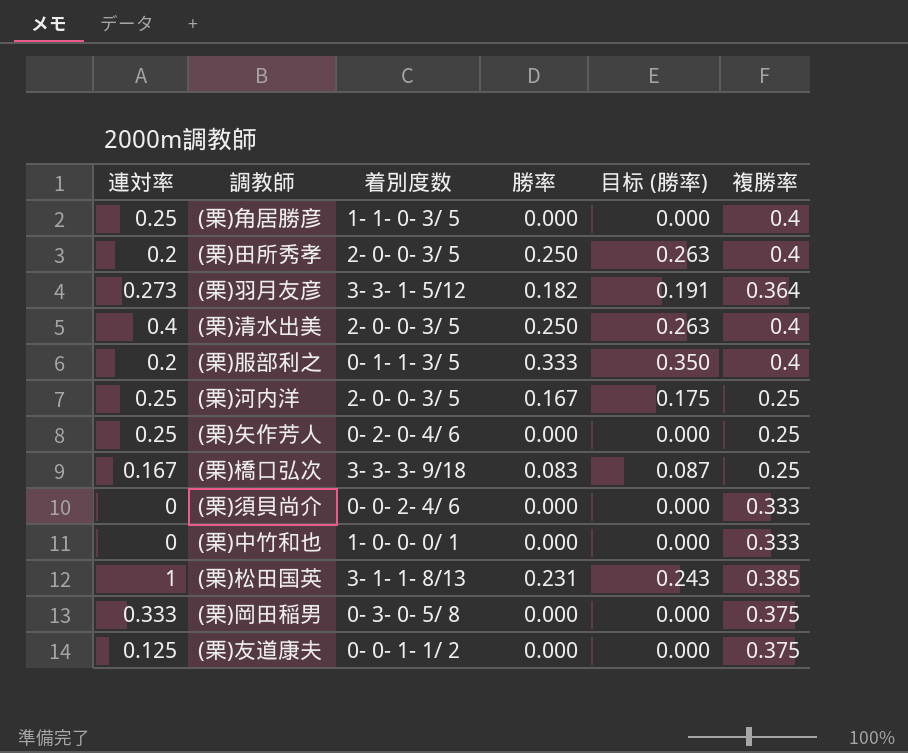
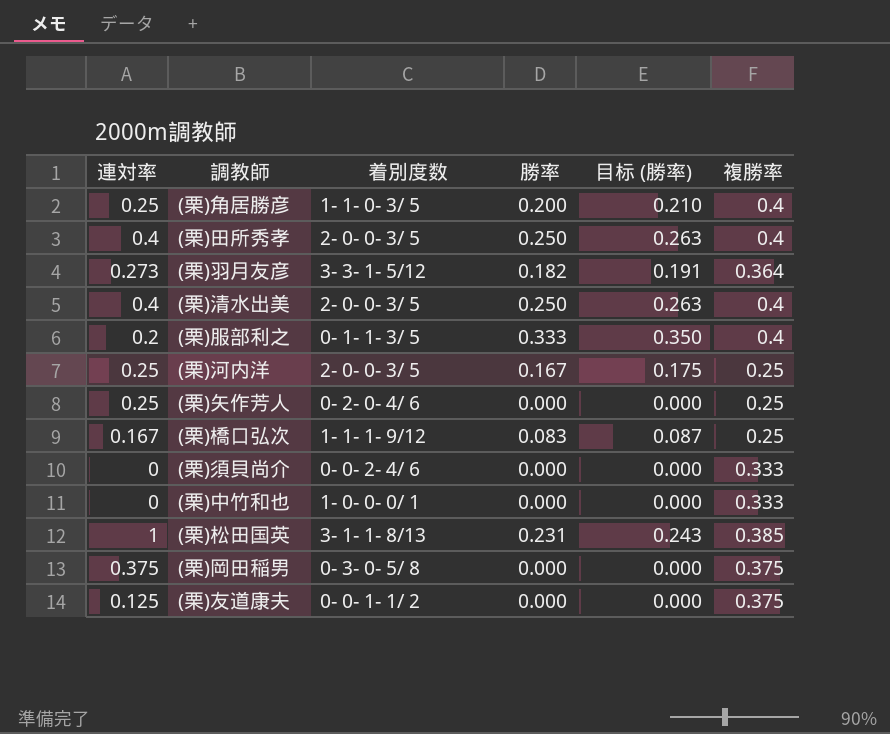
(栗)角居勝彦 | 勝率: 0.000 -> 0.200
(栗)角居勝彦 | 目标 (勝率): 0.000 -> 0.210
(栗)田所秀孝 | 連対率: 0.2 -> 0.4
(栗)橋口弘次 | 着別度数: 3- 3- 3- 9/18 -> 1- 1- 1- 9/12
(栗)岡田稲男 | 連対率: 0.333 -> 0.375

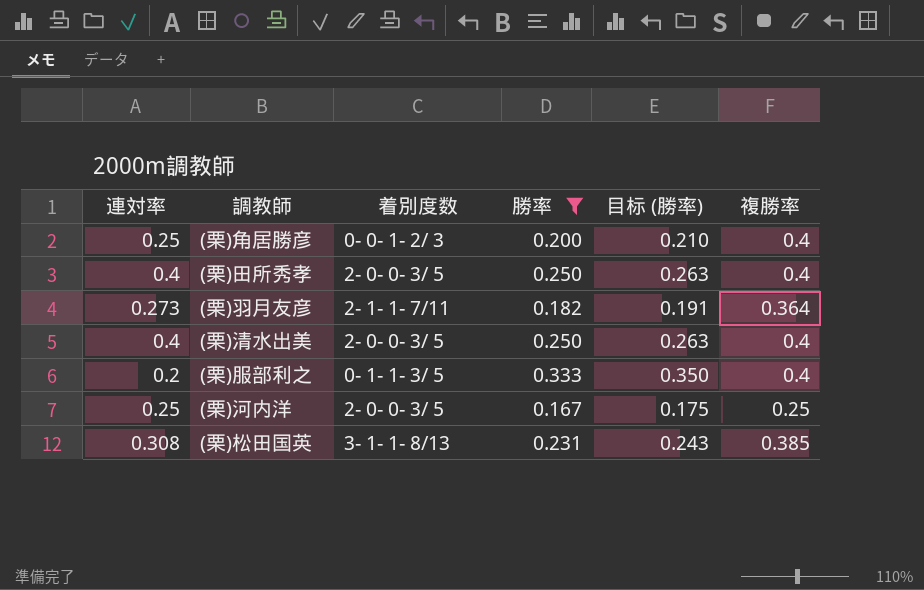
filter: none -> 勝率 >= 0.167
(栗)角居勝彦 | 着別度数: 1- 1- 0- 3/ 5 -> 0- 0- 1- 2/ 3
(栗)羽月友彦 | 着別度数: 3- 3- 1- 5/12 -> 2- 1- 1- 7/11
(栗)松田国英 | 連対率: 1 -> 0.308

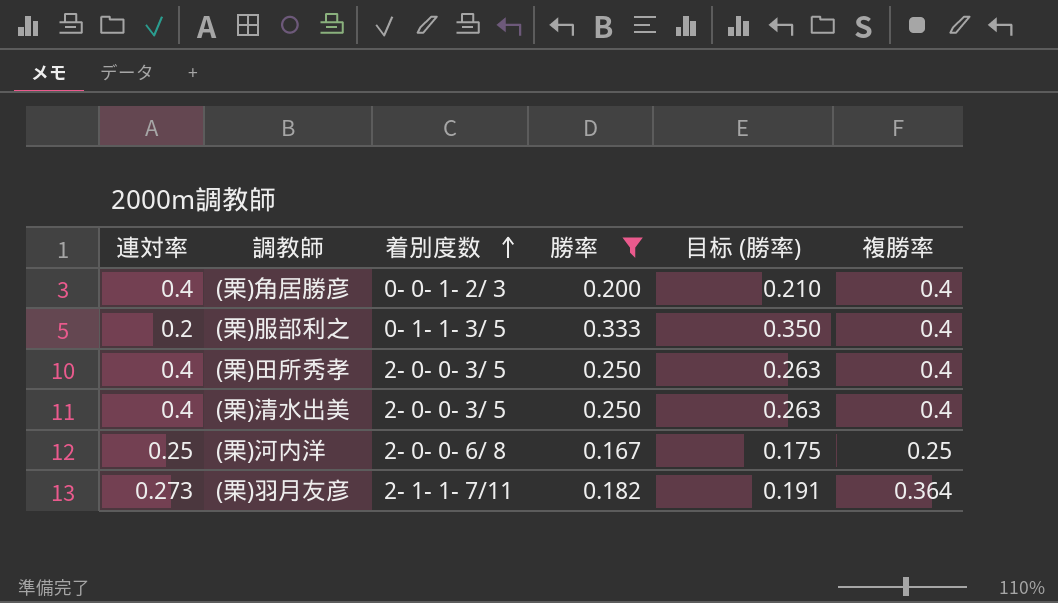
row order: none -> 着別度数 ascending
row (栗)松田国英: 0.308 | 3- 1- 1- 8/13 | 0.231 | 0.243 | 0.385 -> none
(栗)角居勝彦 | 連対率: 0.25 -> 0.4
(栗)河内洋 | 着別度数: 2- 0- 0- 3/ 5 -> 2- 0- 0- 6/ 8

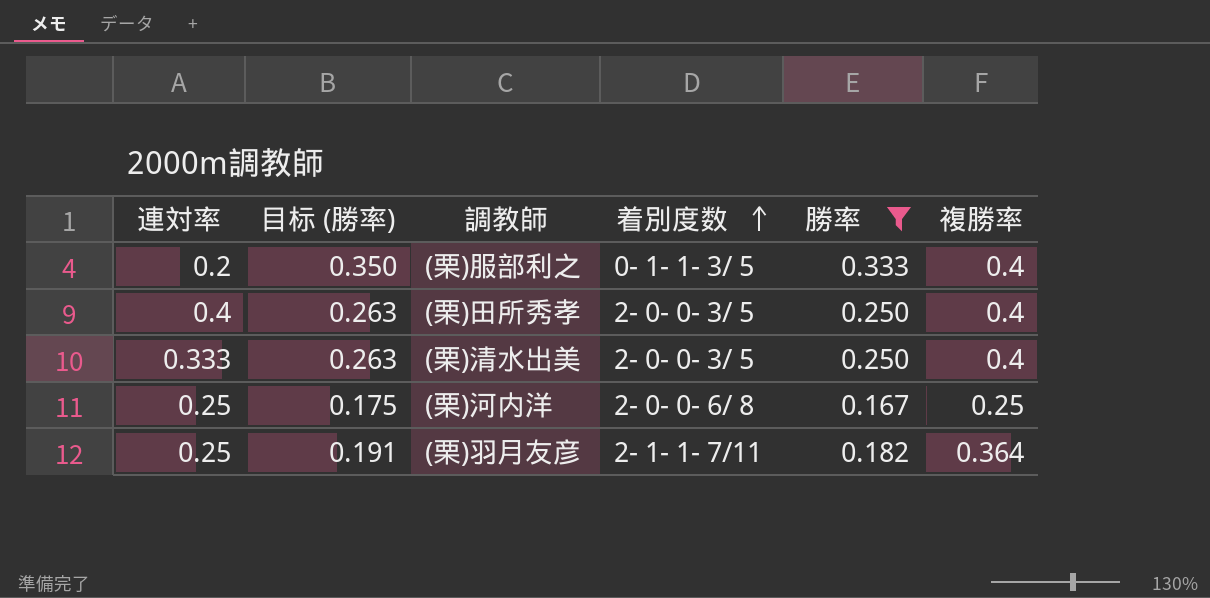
column 目标 (勝率) | position: 5 -> 2
row (栗)角居勝彦: 0.4 | 0- 0- 1- 2/ 3 | 0.200 | 0.210 | 0.4 -> none
(栗)清水出美 | 連対率: 0.4 -> 0.333
(栗)羽月友彦 | 連対率: 0.273 -> 0.25

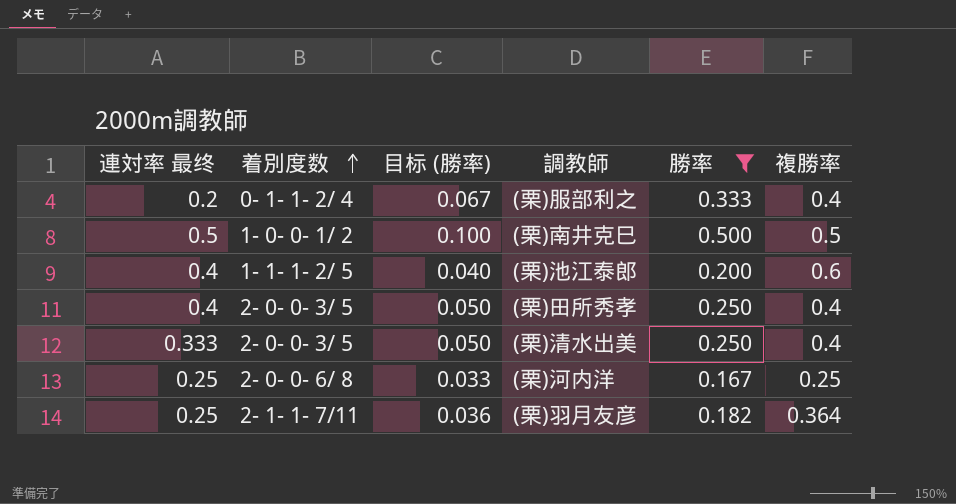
column name: 連対率 -> 連対率 最终
column 着別度数 | position: 4 -> 2
column 目标 (勝率) | formula: [勝率] * 1.05 -> [勝率] * 0.2
(栗)服部利之 | 着別度数: 0- 1- 1- 3/ 5 -> 0- 1- 1- 2/ 4
row (栗)南井克巳: none -> 0.5 | 1- 0- 0- 1/ 2 | 0.100 | 0.500 | 0.5
row (栗)池江泰郎: none -> 0.4 | 1- 1- 1- 2/ 5 | 0.040 | 0.200 | 0.6

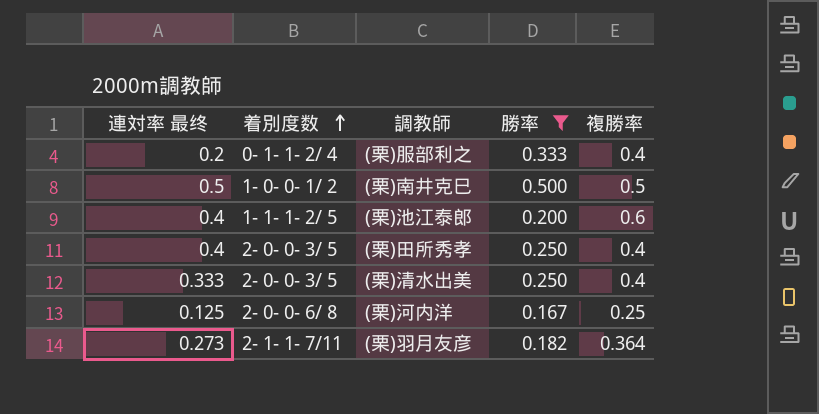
column 目标 (勝率) | formula: [勝率] * 0.2 -> none
(栗)河内洋 | 連対率 最终: 0.25 -> 0.125
(栗)羽月友彦 | 連対率 最终: 0.25 -> 0.273

